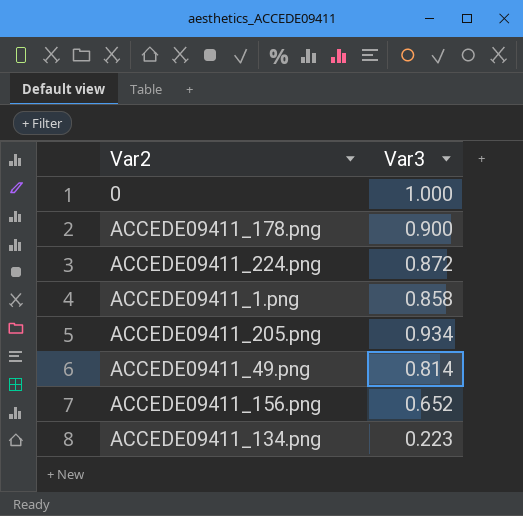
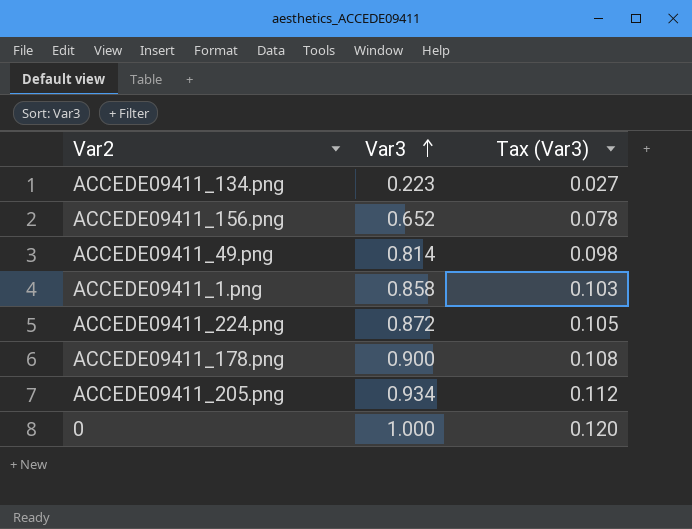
row order: none -> Var3 ascending
column Tax (Var3) | formula: none -> [Var3] * 0.12

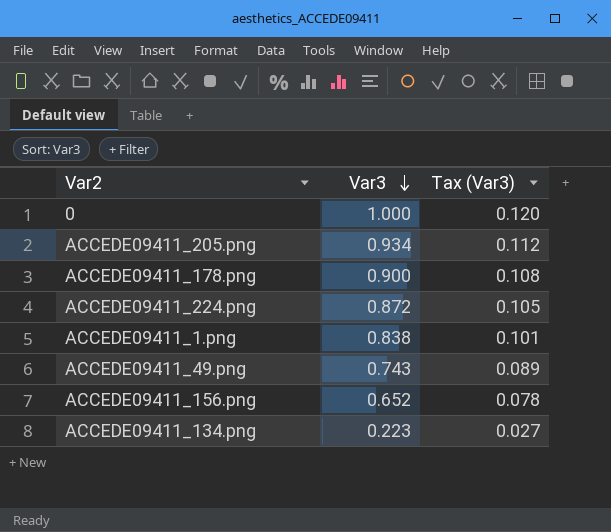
row order: Var3 ascending -> Var3 descending
ACCEDE09411_1.png | Var3: 0.858 -> 0.838
ACCEDE09411_1.png | Tax (Var3): 0.103 -> 0.101
ACCEDE09411_49.png | Var3: 0.814 -> 0.743
ACCEDE09411_49.png | Tax (Var3): 0.098 -> 0.089

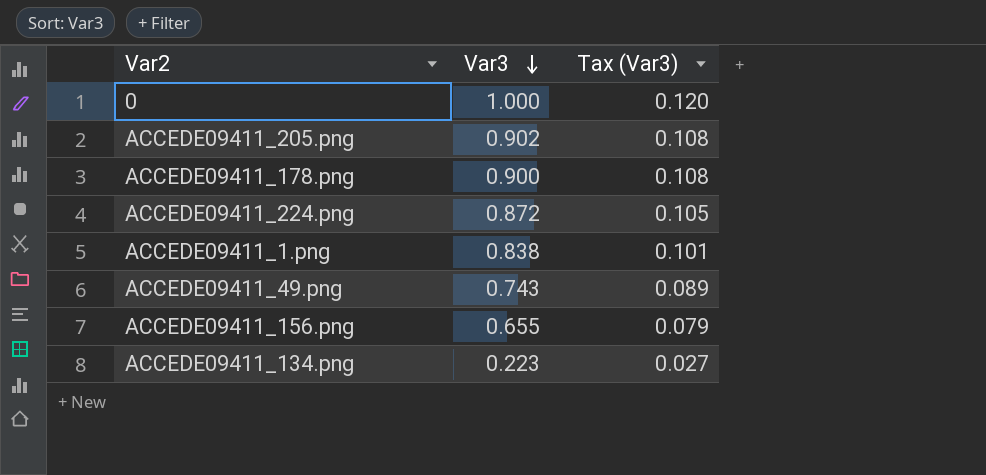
ACCEDE09411_205.png | Var3: 0.934 -> 0.902
ACCEDE09411_205.png | Tax (Var3): 0.112 -> 0.108
ACCEDE09411_156.png | Var3: 0.652 -> 0.655
ACCEDE09411_156.png | Tax (Var3): 0.078 -> 0.079

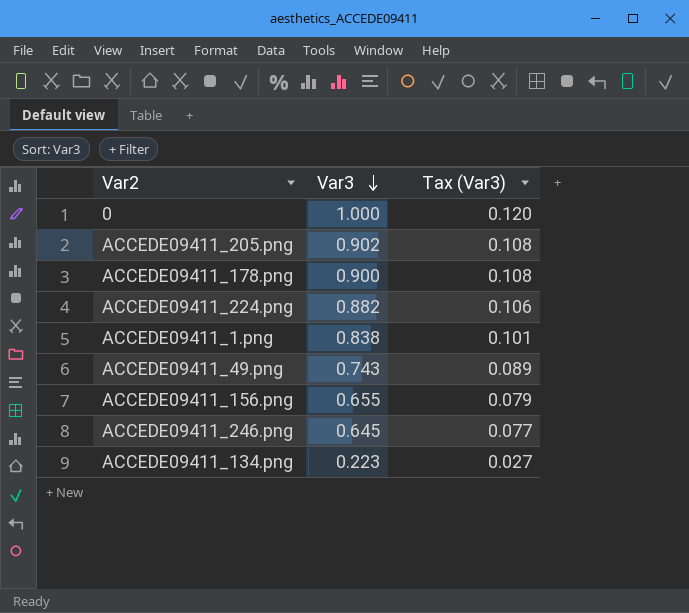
ACCEDE09411_224.png | Var3: 0.872 -> 0.882
ACCEDE09411_224.png | Tax (Var3): 0.105 -> 0.106
row ACCEDE09411_246.png: none -> 0.645 | 0.077

